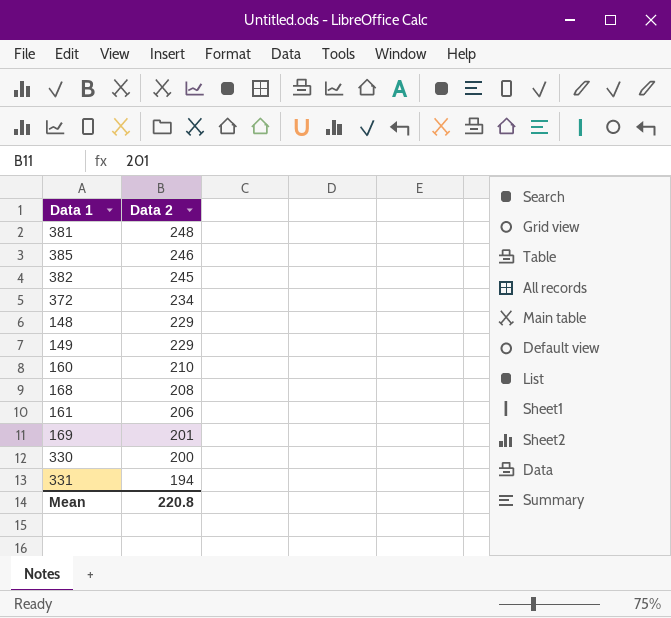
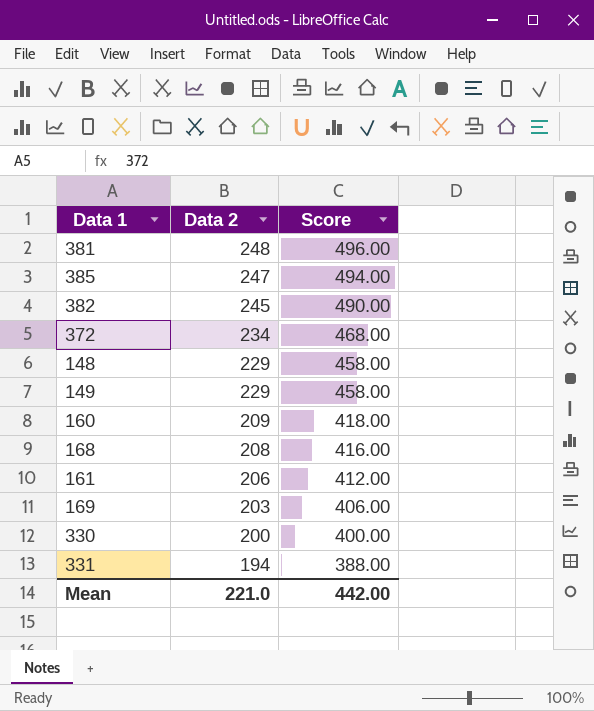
column Score | formula: none -> [Data 2] * 2
385 | Data 2: 246 -> 247
160 | Data 2: 210 -> 209
169 | Data 2: 201 -> 203
Mean | Data 2: 220.8 -> 221.0

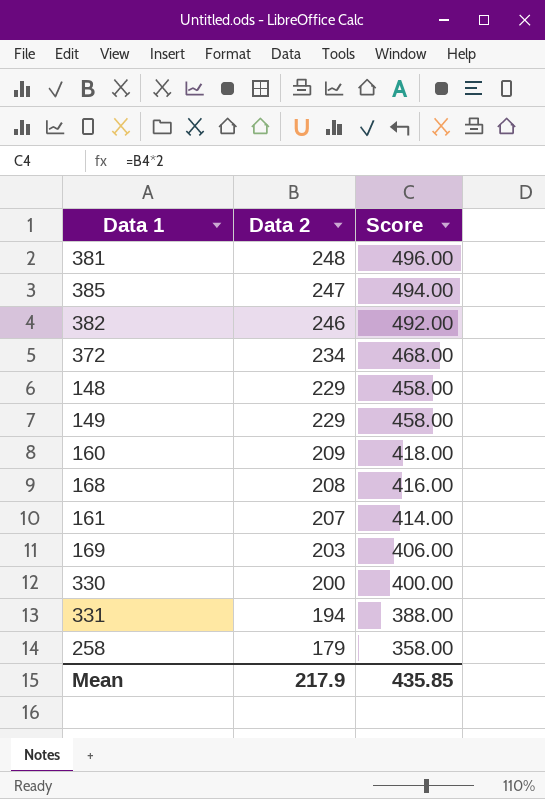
382 | Data 2: 245 -> 246
382 | Score: 490.00 -> 492.00
161 | Data 2: 206 -> 207
161 | Score: 412.00 -> 414.00
row 258: none -> 179 | 358.00
Mean | Data 2: 221.0 -> 217.9
Mean | Score: 442.00 -> 435.85

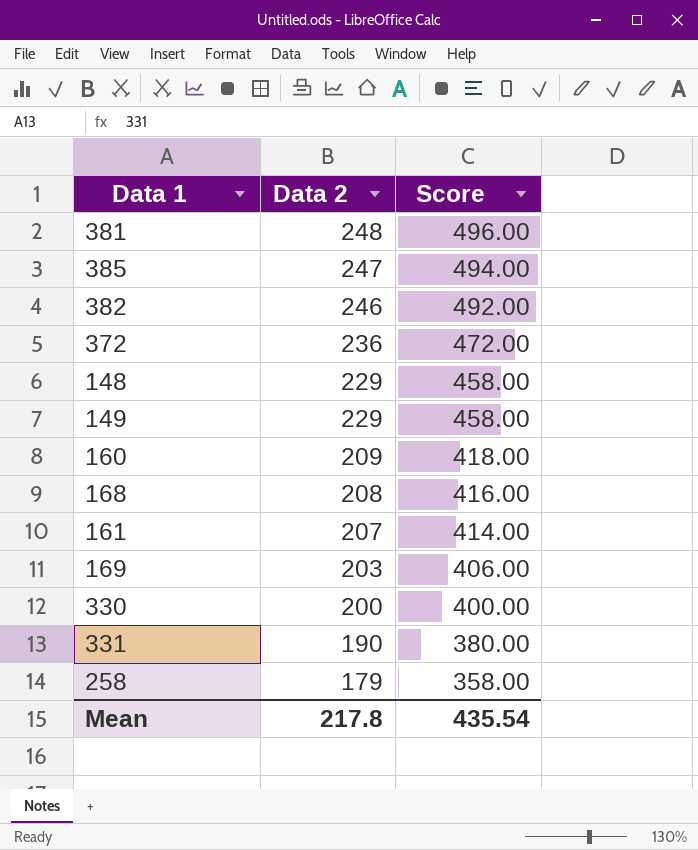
372 | Data 2: 234 -> 236
372 | Score: 468.00 -> 472.00
331 | Data 2: 194 -> 190
331 | Score: 388.00 -> 380.00
Mean | Data 2: 217.9 -> 217.8
Mean | Score: 435.85 -> 435.54

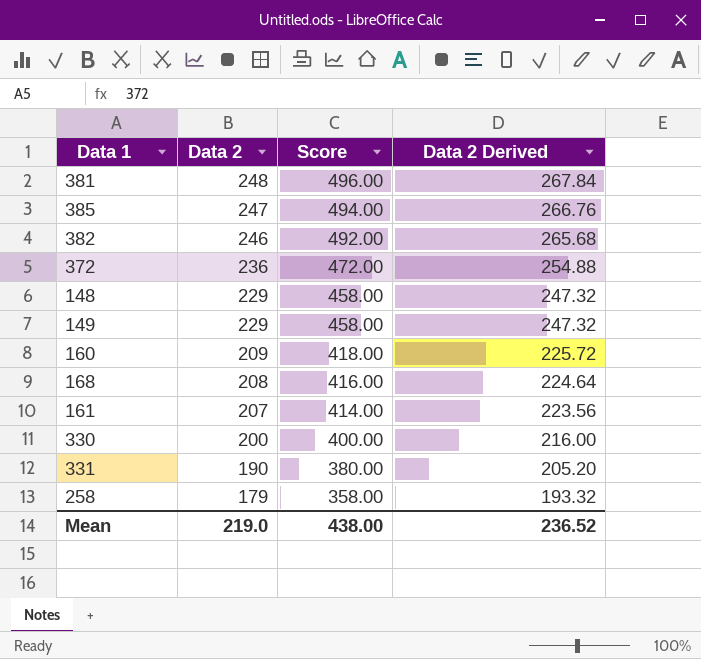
column Data 2 Derived | formula: none -> [Data 2] * 1.08
row 169: 203 | 406.00 -> none
Mean | Data 2: 217.8 -> 219.0
Mean | Score: 435.54 -> 438.00

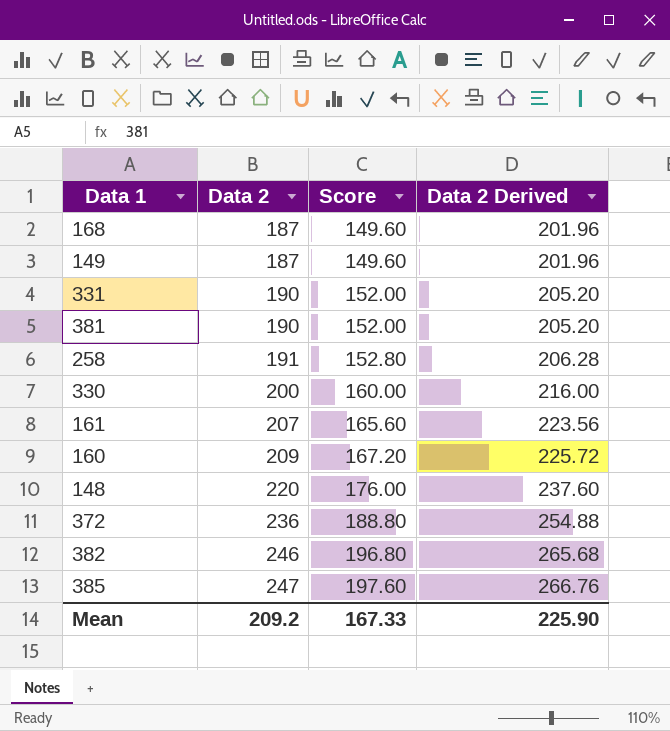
row order: Data 2 descending -> Data 2 ascending
column Score | formula: [Data 2] * 2 -> [Data 2] * 0.8
168 | Data 2: 208 -> 187
168 | Data 2 Derived: 224.64 -> 201.96
149 | Data 2: 229 -> 187
149 | Data 2 Derived: 247.32 -> 201.96
381 | Data 2: 248 -> 190
381 | Data 2 Derived: 267.84 -> 205.20
258 | Data 2: 179 -> 191
258 | Data 2 Derived: 193.32 -> 206.28
148 | Data 2: 229 -> 220
148 | Data 2 Derived: 247.32 -> 237.60
Mean | Data 2: 219.0 -> 209.2
Mean | Score: 438.00 -> 167.33
Mean | Data 2 Derived: 236.52 -> 225.90

